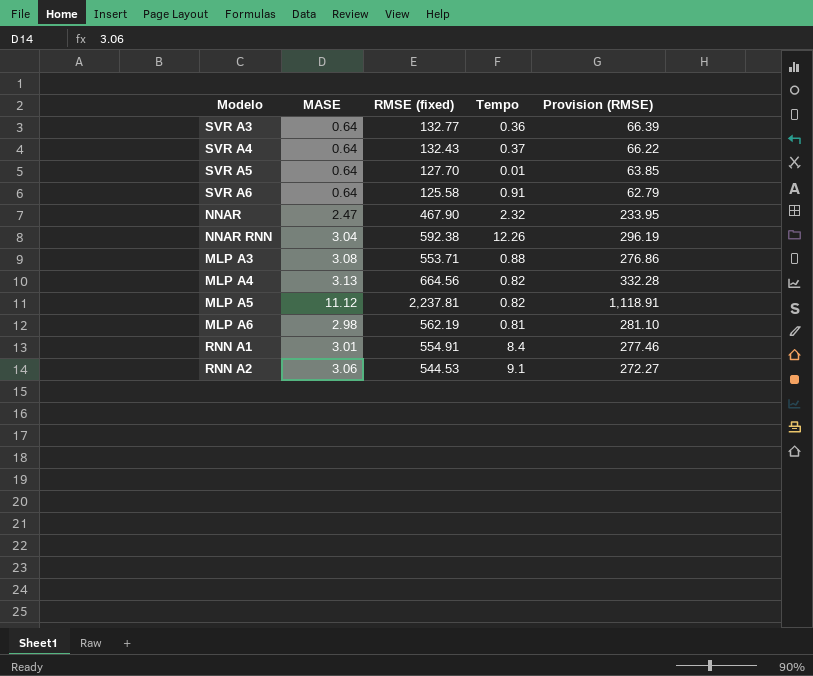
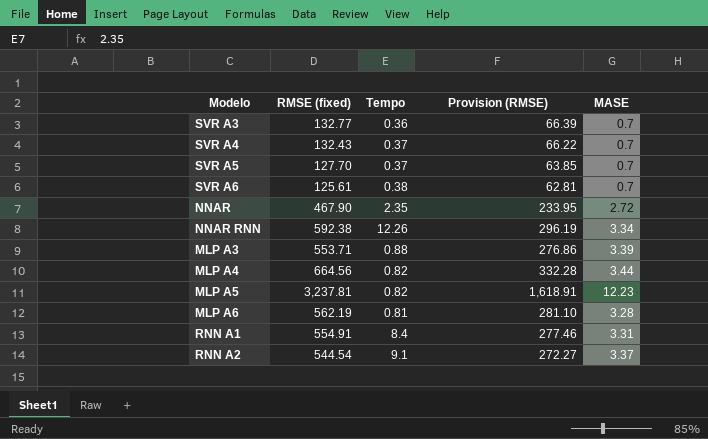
column MASE | position: 2 -> 5
SVR A3 | MASE: 0.64 -> 0.7
SVR A4 | MASE: 0.64 -> 0.7
SVR A5 | Tempo: 0.01 -> 0.37
SVR A5 | MASE: 0.64 -> 0.7
SVR A6 | RMSE (fixed): 125.58 -> 125.61
SVR A6 | Tempo: 0.91 -> 0.38
SVR A6 | Provision (RMSE): 62.79 -> 62.81
SVR A6 | MASE: 0.64 -> 0.7
NNAR | Tempo: 2.32 -> 2.35
NNAR | MASE: 2.47 -> 2.72
NNAR RNN | MASE: 3.04 -> 3.34
MLP A3 | MASE: 3.08 -> 3.39
MLP A4 | MASE: 3.13 -> 3.44
MLP A5 | RMSE (fixed): 2,237.81 -> 3,237.81
MLP A5 | Provision (RMSE): 1,118.91 -> 1,618.91
MLP A5 | MASE: 11.12 -> 12.23
MLP A6 | MASE: 2.98 -> 3.28
RNN A1 | MASE: 3.01 -> 3.31
RNN A2 | RMSE (fixed): 544.53 -> 544.54
RNN A2 | MASE: 3.06 -> 3.37

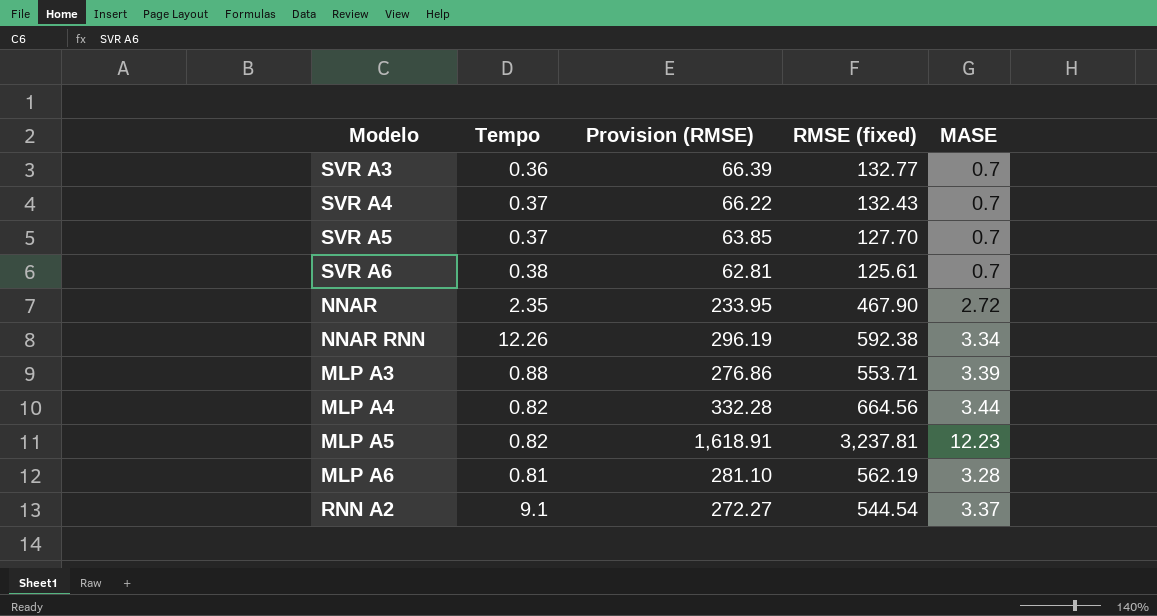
column RMSE (fixed) | position: 2 -> 4
row RNN A1: 554.91 | 8.4 | 277.46 | 3.31 -> none

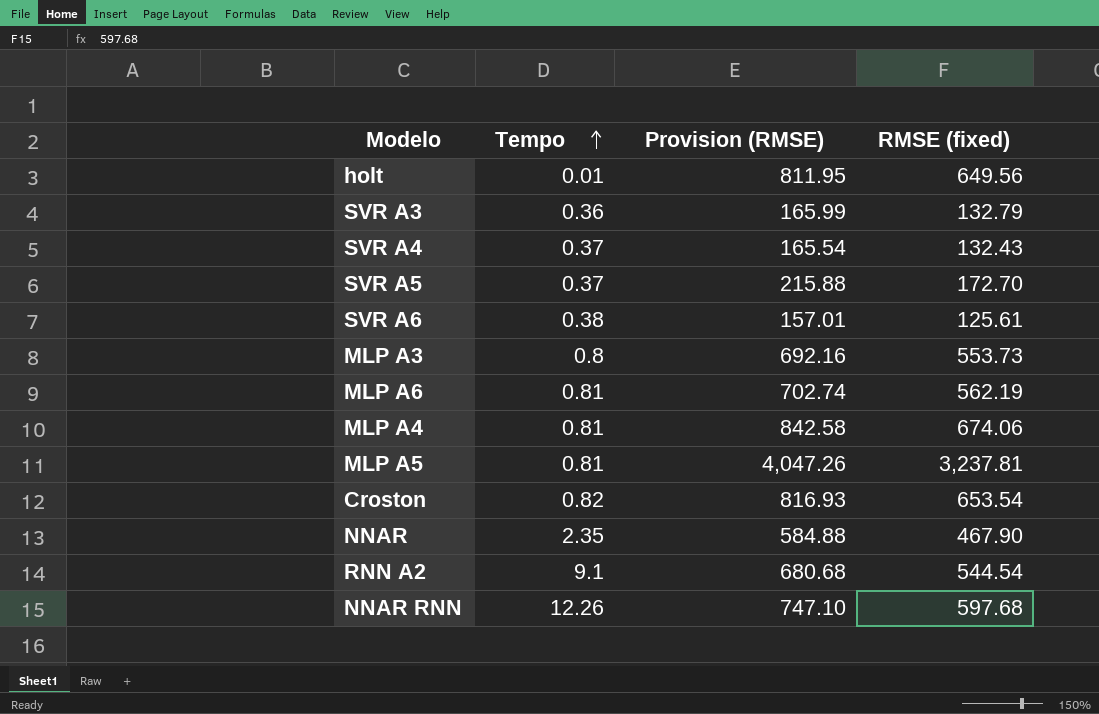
row order: none -> Tempo ascending
column MASE | position: 5 -> none
column Provision (RMSE) | formula: [RMSE (fixed)] * 0.5 -> [RMSE (fixed)] * 1.25
row holt: none -> 0.01 | 811.95 | 649.56
SVR A3 | RMSE (fixed): 132.77 -> 132.79
SVR A5 | RMSE (fixed): 127.70 -> 172.70
MLP A3 | Tempo: 0.88 -> 0.8
MLP A3 | RMSE (fixed): 553.71 -> 553.73
MLP A4 | Tempo: 0.82 -> 0.81
MLP A4 | RMSE (fixed): 664.56 -> 674.06
MLP A5 | Tempo: 0.82 -> 0.81
row Croston: none -> 0.82 | 816.93 | 653.54
NNAR RNN | RMSE (fixed): 592.38 -> 597.68

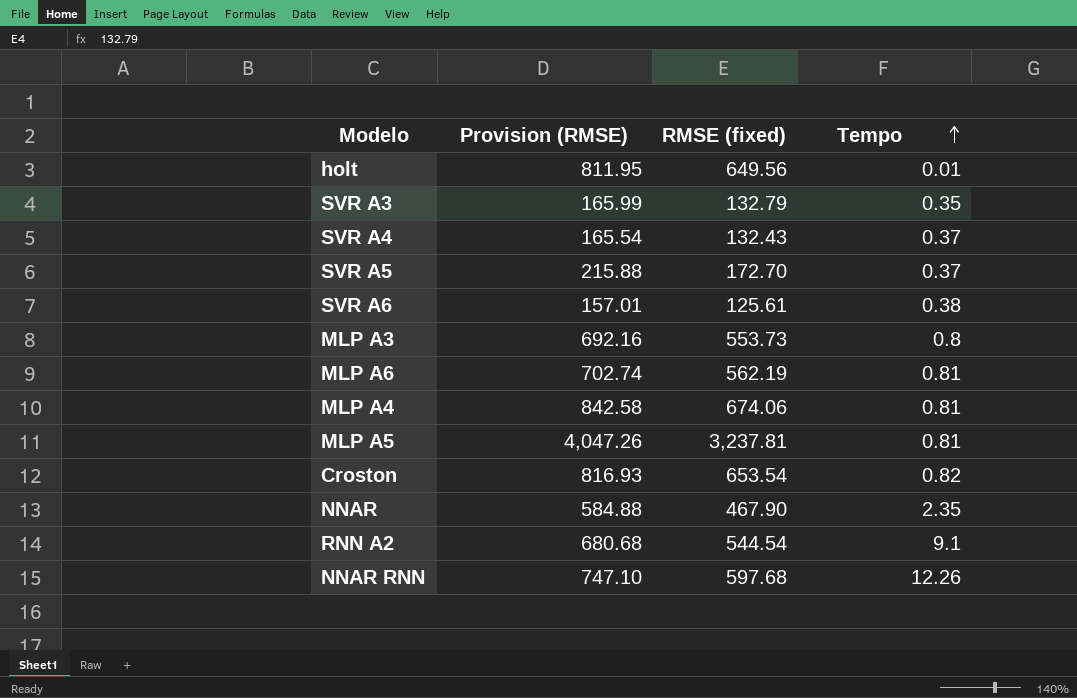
column Tempo | position: 2 -> 4
SVR A3 | Tempo: 0.36 -> 0.35

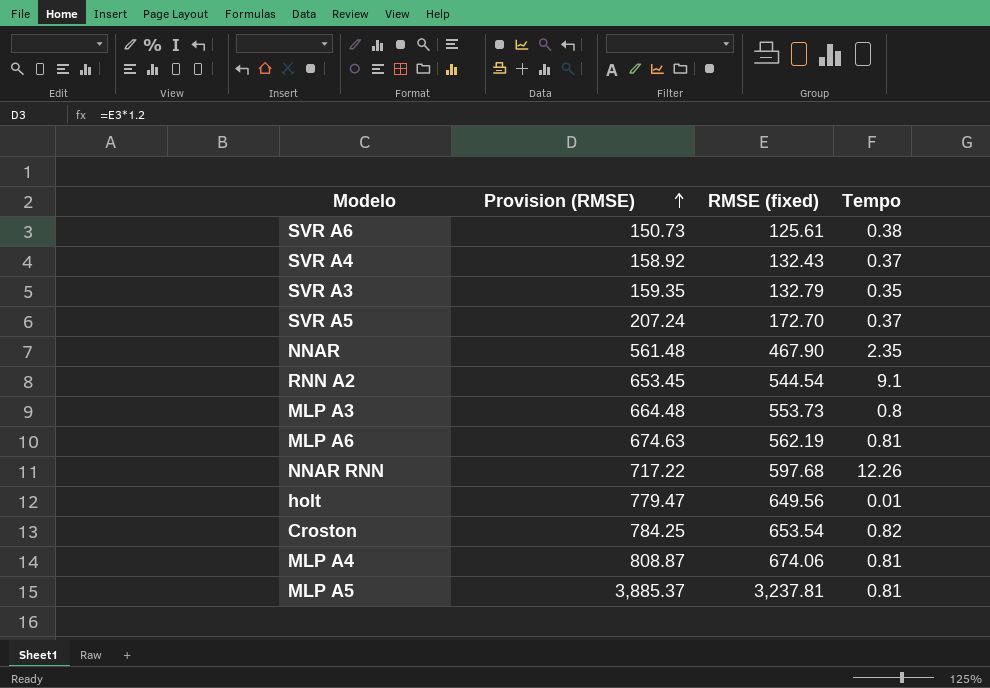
row order: Tempo ascending -> Provision (RMSE) ascending
column Provision (RMSE) | formula: [RMSE (fixed)] * 1.25 -> [RMSE (fixed)] * 1.2

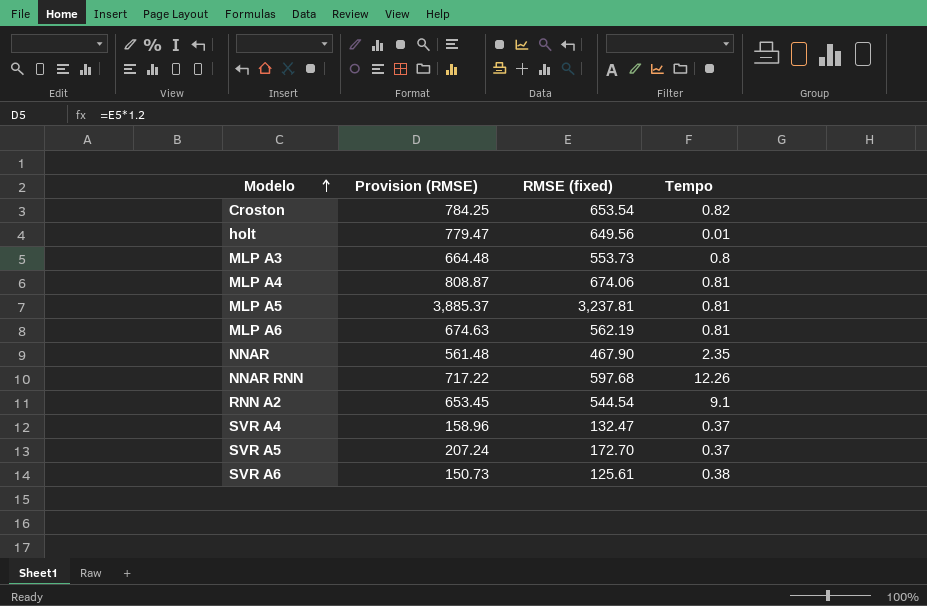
row order: Provision (RMSE) ascending -> Modelo ascending
row SVR A3: 159.35 | 132.79 | 0.35 -> none
SVR A4 | Provision (RMSE): 158.92 -> 158.96
SVR A4 | RMSE (fixed): 132.43 -> 132.47

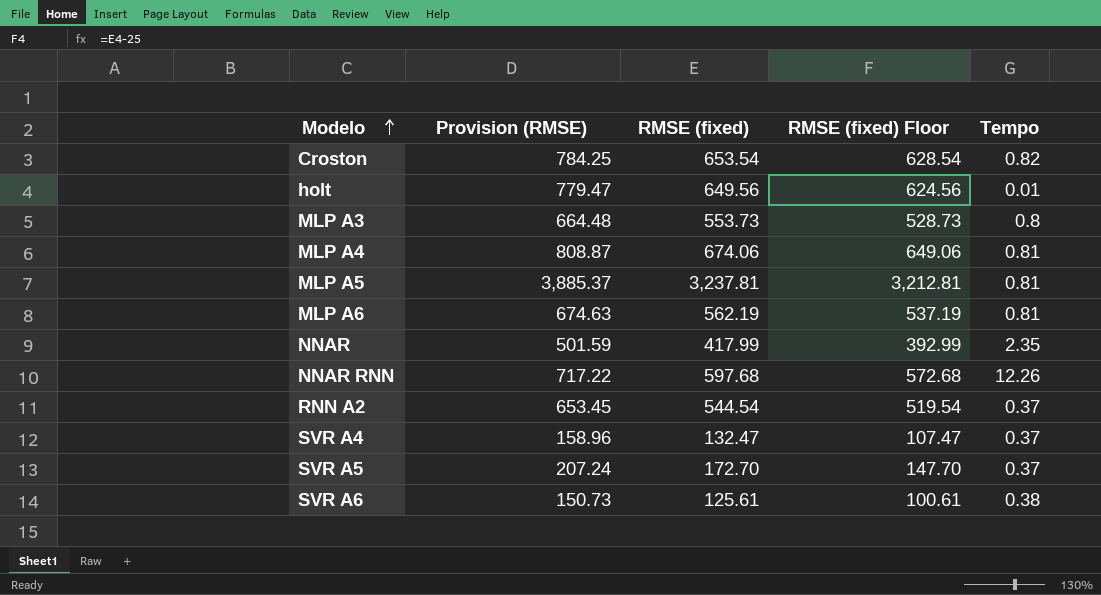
column RMSE (fixed) Floor | formula: none -> [RMSE (fixed)] - 25
NNAR | Provision (RMSE): 561.48 -> 501.59
NNAR | RMSE (fixed): 467.90 -> 417.99
RNN A2 | Tempo: 9.1 -> 0.37

